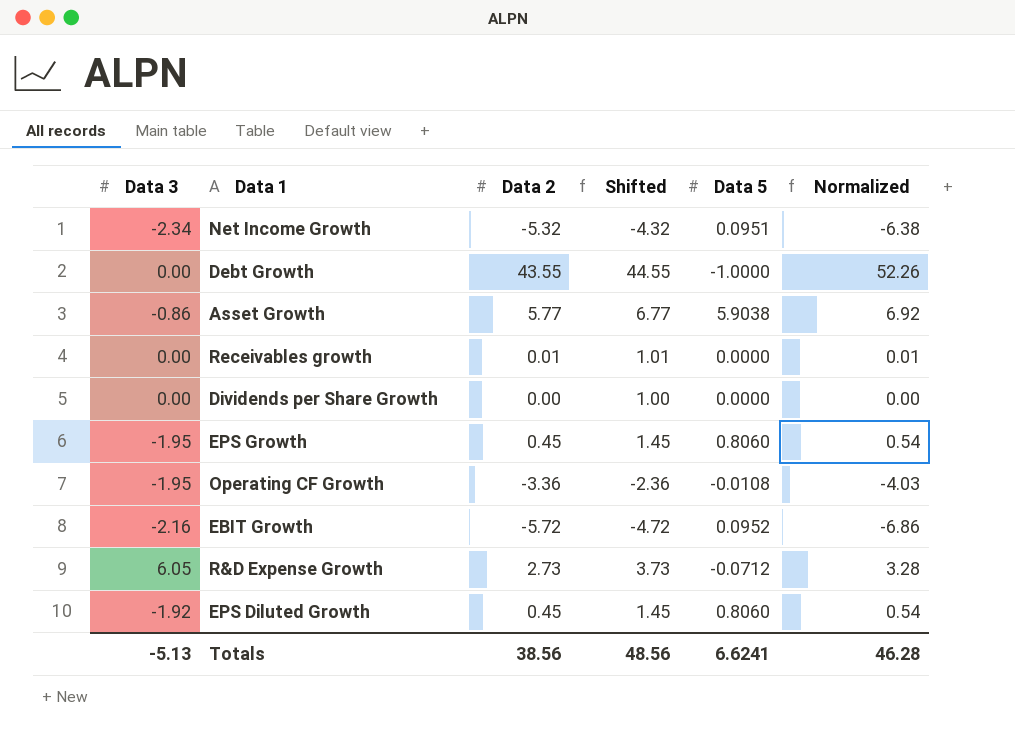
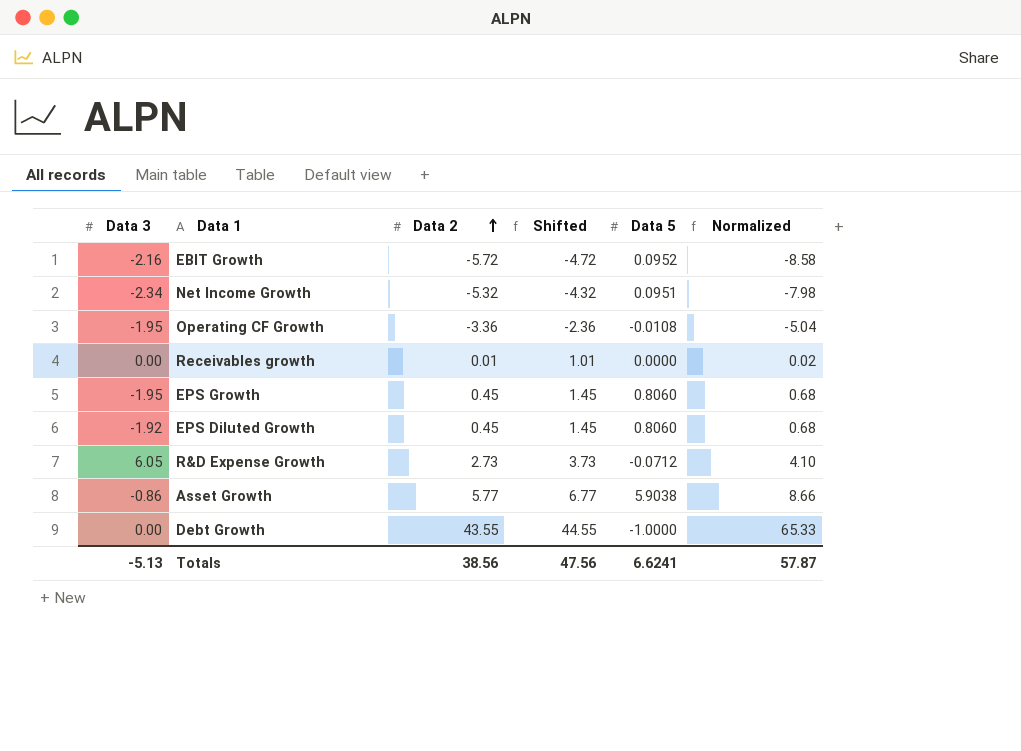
row order: none -> Data 2 ascending
column Normalized | formula: [Data 2] * 1.2 -> [Data 2] * 1.5
row Dividends per Share Growth: 0.00 | 0.00 | 1.00 | 0.0000 | 0.00 -> none
Totals | Shifted: 48.56 -> 47.56
Totals | Normalized: 46.28 -> 57.87

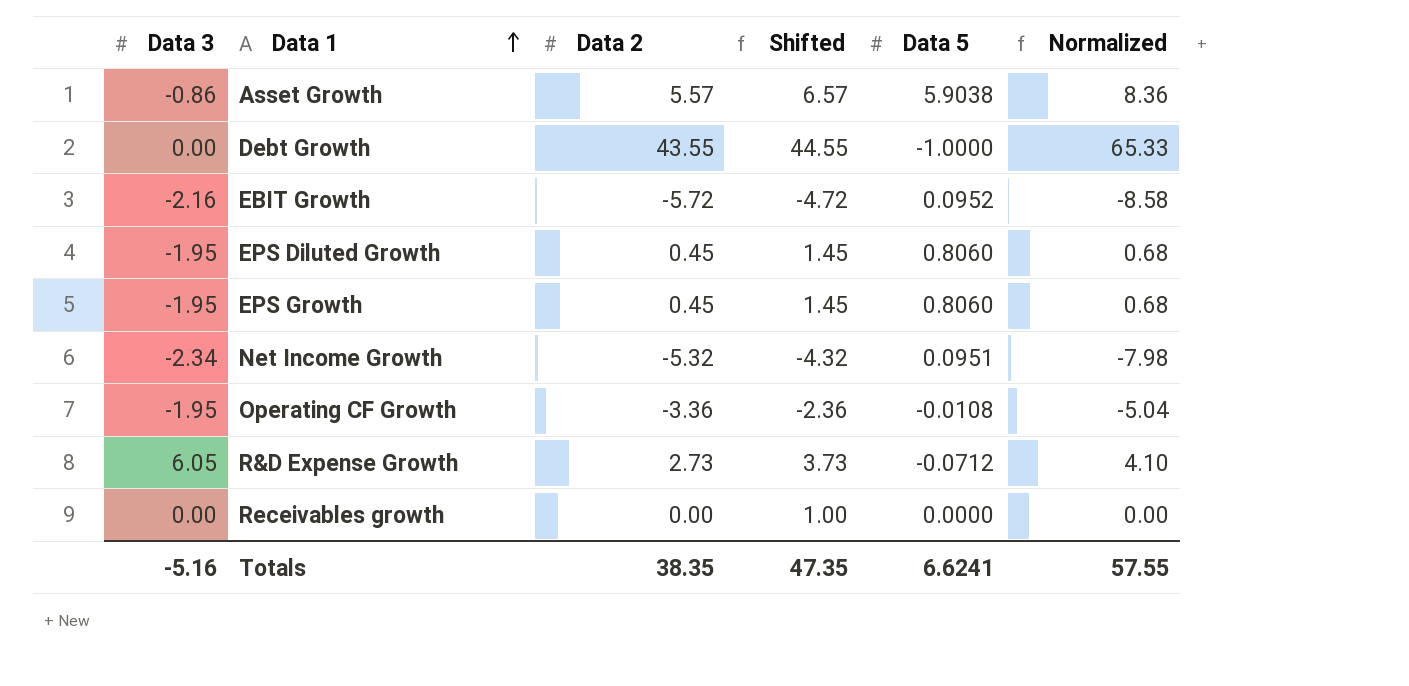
row order: Data 2 ascending -> Data 1 ascending
Asset Growth | Data 2: 5.77 -> 5.57
Asset Growth | Shifted: 6.77 -> 6.57
Asset Growth | Normalized: 8.66 -> 8.36
EPS Diluted Growth | Data 3: -1.92 -> -1.95
Receivables growth | Data 2: 0.01 -> 0.00
Receivables growth | Shifted: 1.01 -> 1.00
Receivables growth | Normalized: 0.02 -> 0.00
Totals | Data 3: -5.13 -> -5.16
Totals | Data 2: 38.56 -> 38.35
Totals | Shifted: 47.56 -> 47.35
Totals | Normalized: 57.87 -> 57.55

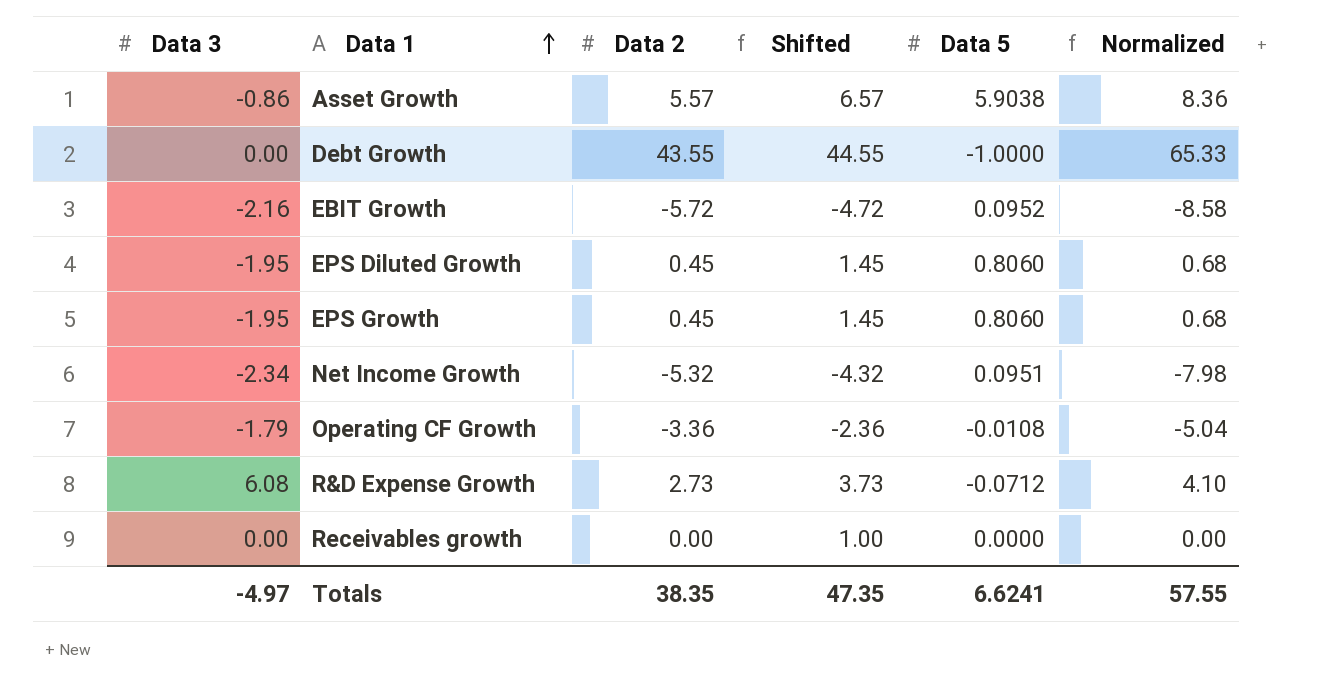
Operating CF Growth | Data 3: -1.95 -> -1.79
R&D Expense Growth | Data 3: 6.05 -> 6.08
Totals | Data 3: -5.16 -> -4.97

